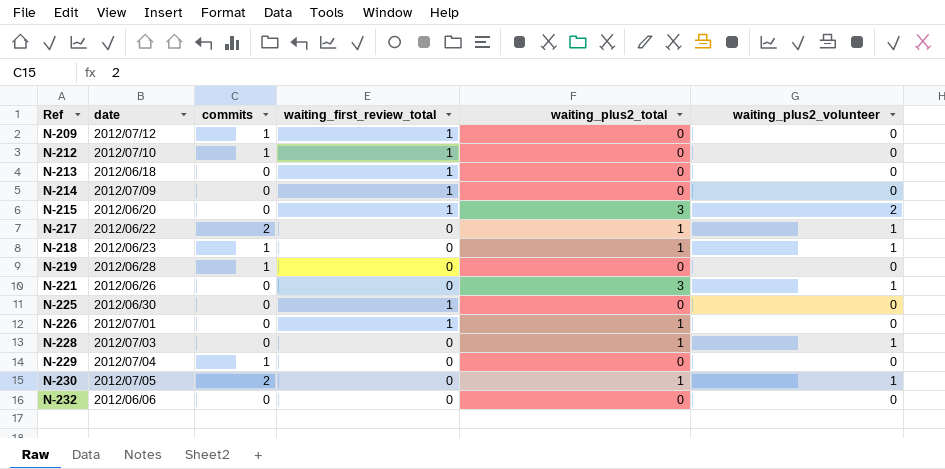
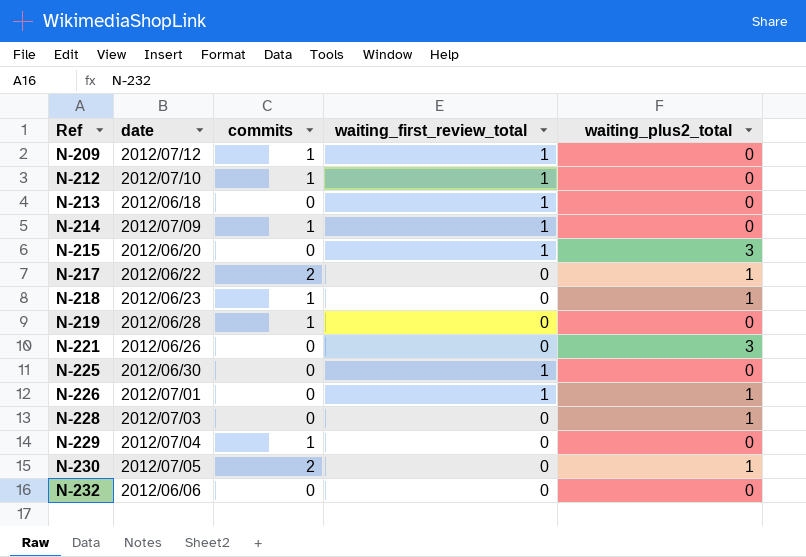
column waiting_plus2_volunteer | position: 6 -> none
N-214 | commits: 0 -> 1

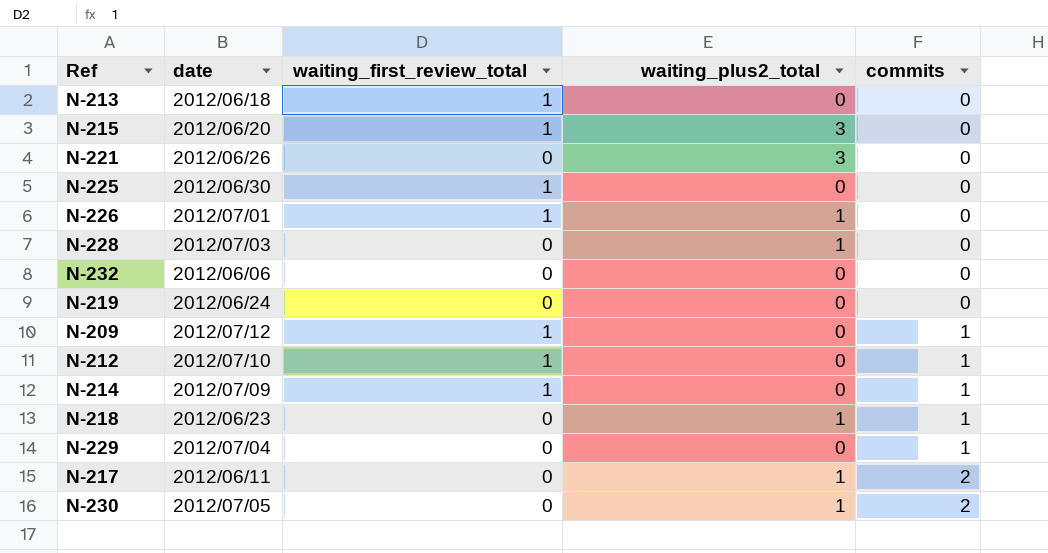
row order: Ref ascending -> commits ascending
column commits | position: 3 -> 5
N-219 | date: 2012/06/28 -> 2012/06/24
N-219 | commits: 1 -> 0
N-217 | date: 2012/06/22 -> 2012/06/11

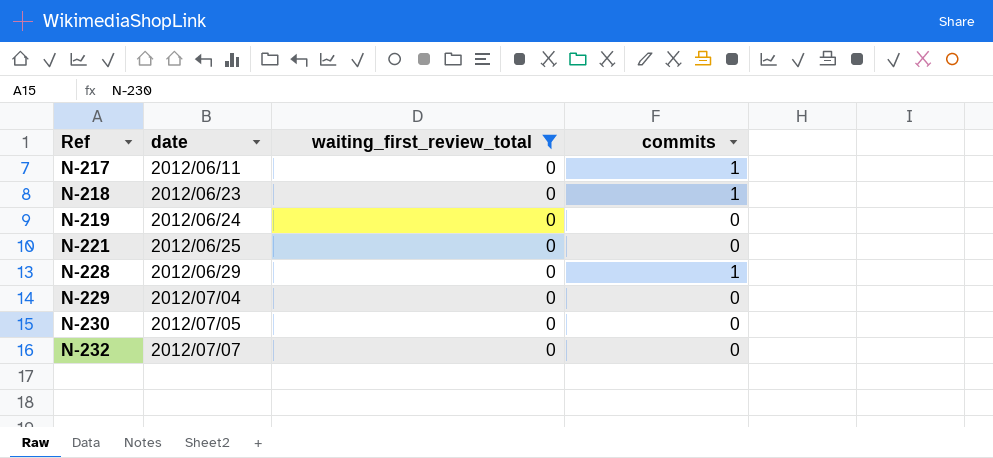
filter: none -> waiting_first_review_total = 0
row order: commits ascending -> Ref ascending
column waiting_plus2_total | position: 4 -> none
N-217 | commits: 2 -> 1
N-221 | date: 2012/06/26 -> 2012/06/25
N-228 | date: 2012/07/03 -> 2012/06/29
N-228 | commits: 0 -> 1
N-229 | commits: 1 -> 0
N-230 | commits: 2 -> 0
N-232 | date: 2012/06/06 -> 2012/07/07

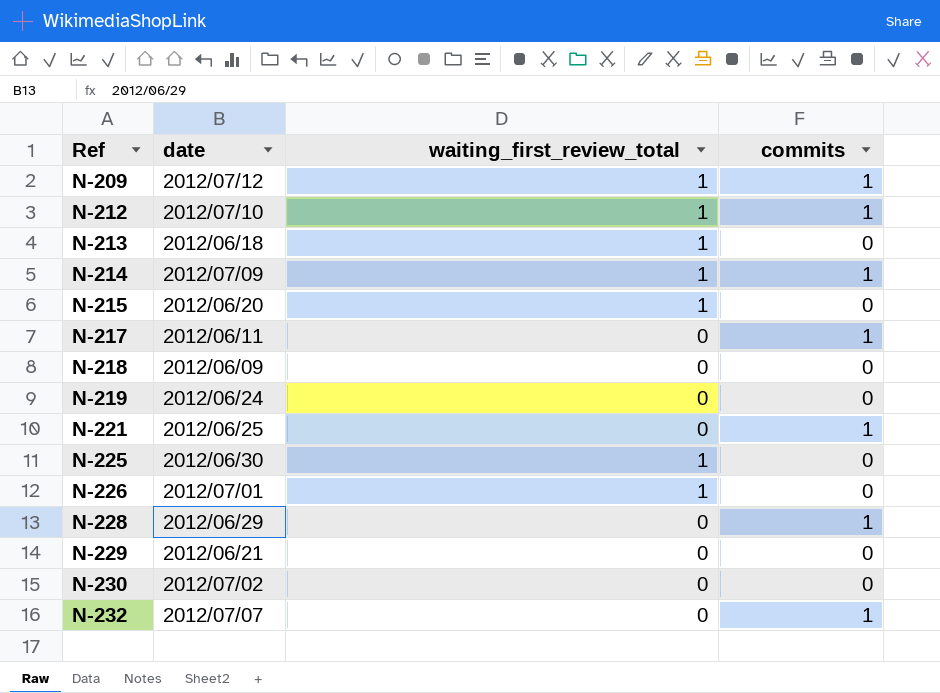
filter: waiting_first_review_total = 0 -> none
N-218 | date: 2012/06/23 -> 2012/06/09
N-218 | commits: 1 -> 0
N-221 | commits: 0 -> 1
N-229 | date: 2012/07/04 -> 2012/06/21
N-230 | date: 2012/07/05 -> 2012/07/02
N-232 | commits: 0 -> 1

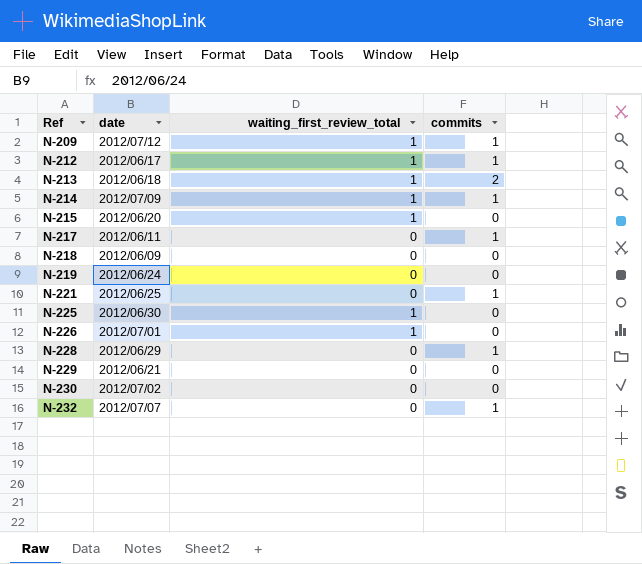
N-212 | date: 2012/07/10 -> 2012/06/17
N-213 | commits: 0 -> 2

